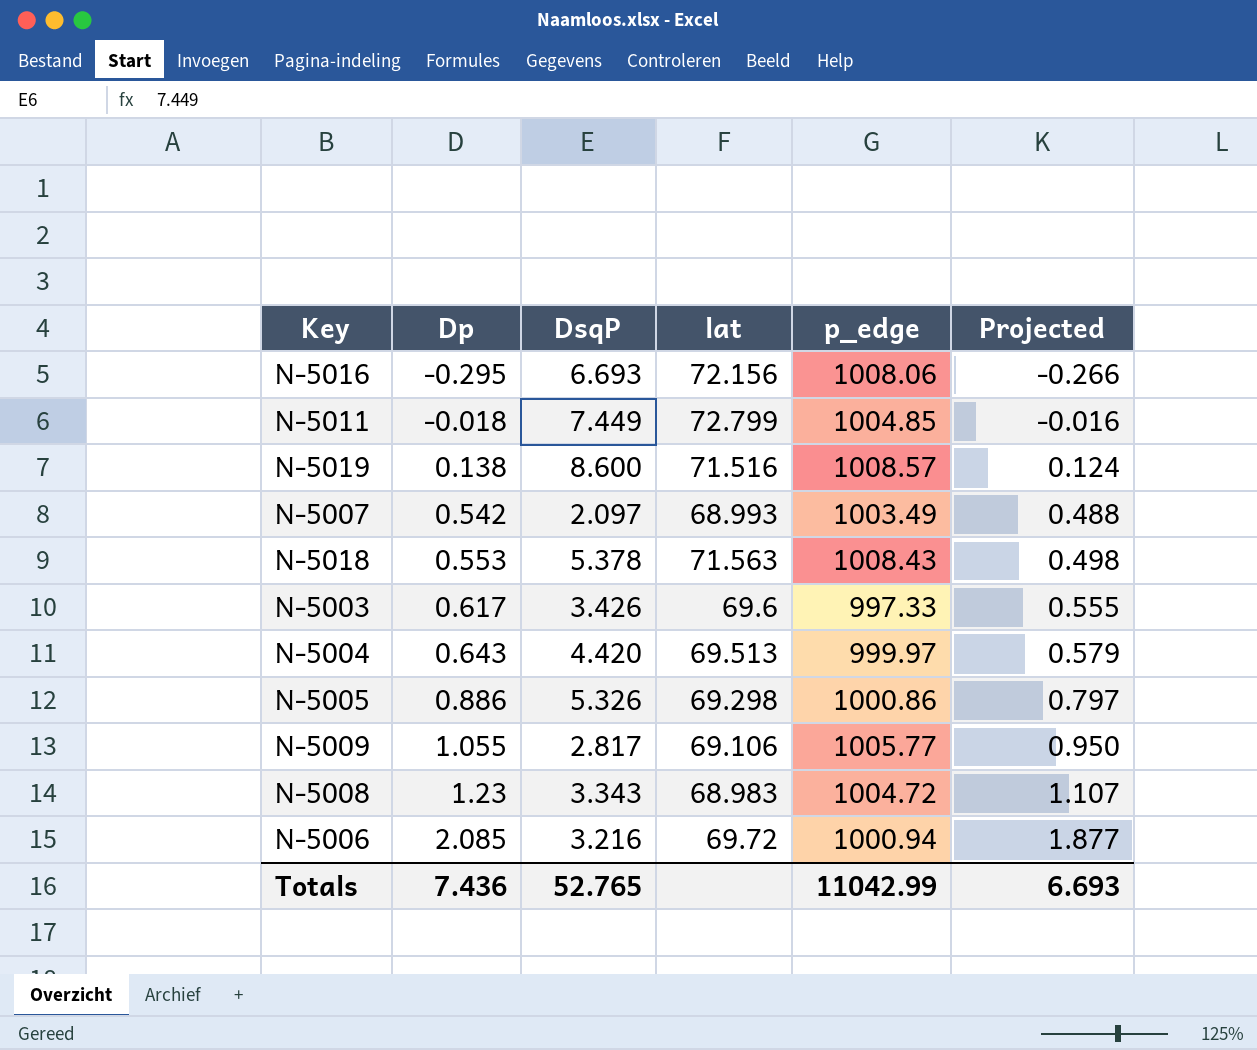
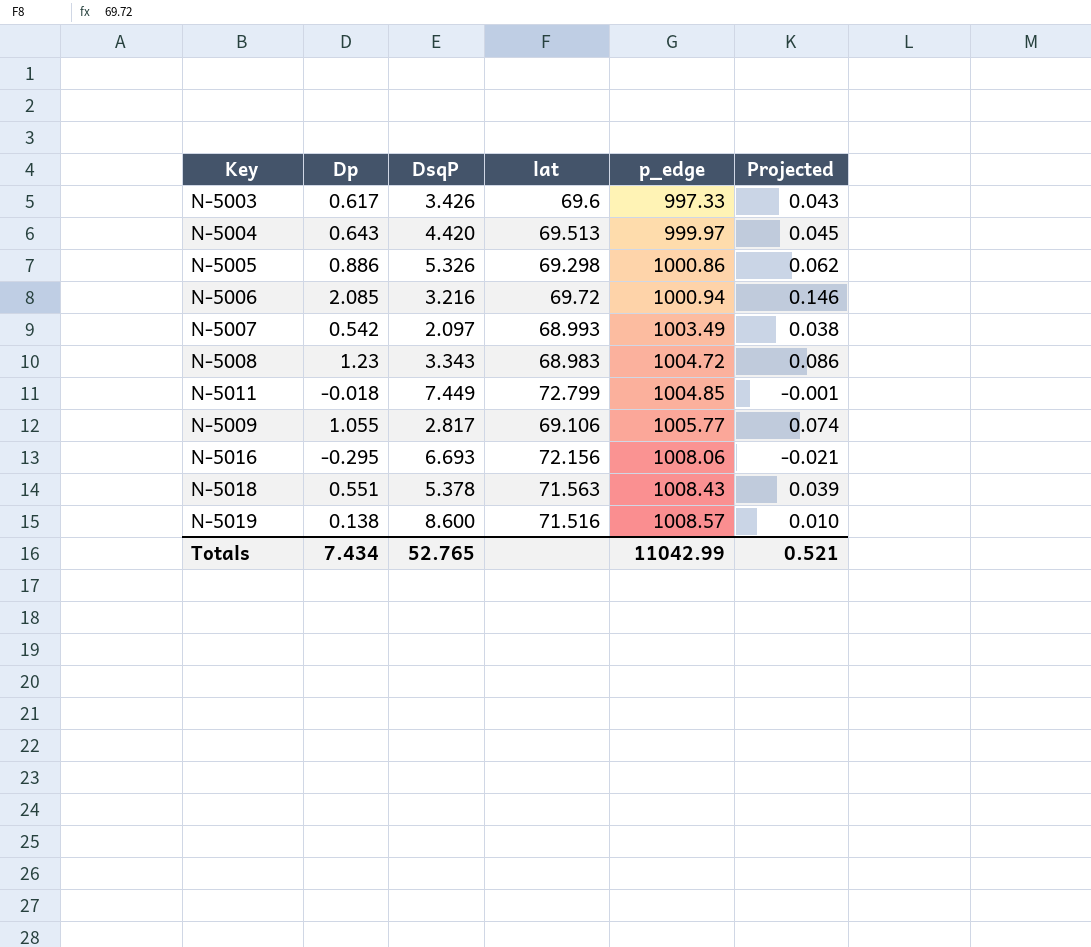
row order: Dp ascending -> p_edge ascending
column Projected | formula: [Dp] * 0.9 -> [Dp] * 0.07
N-5018 | Dp: 0.553 -> 0.551
Totals | Dp: 7.436 -> 7.434
Totals | Projected: 6.693 -> 0.521

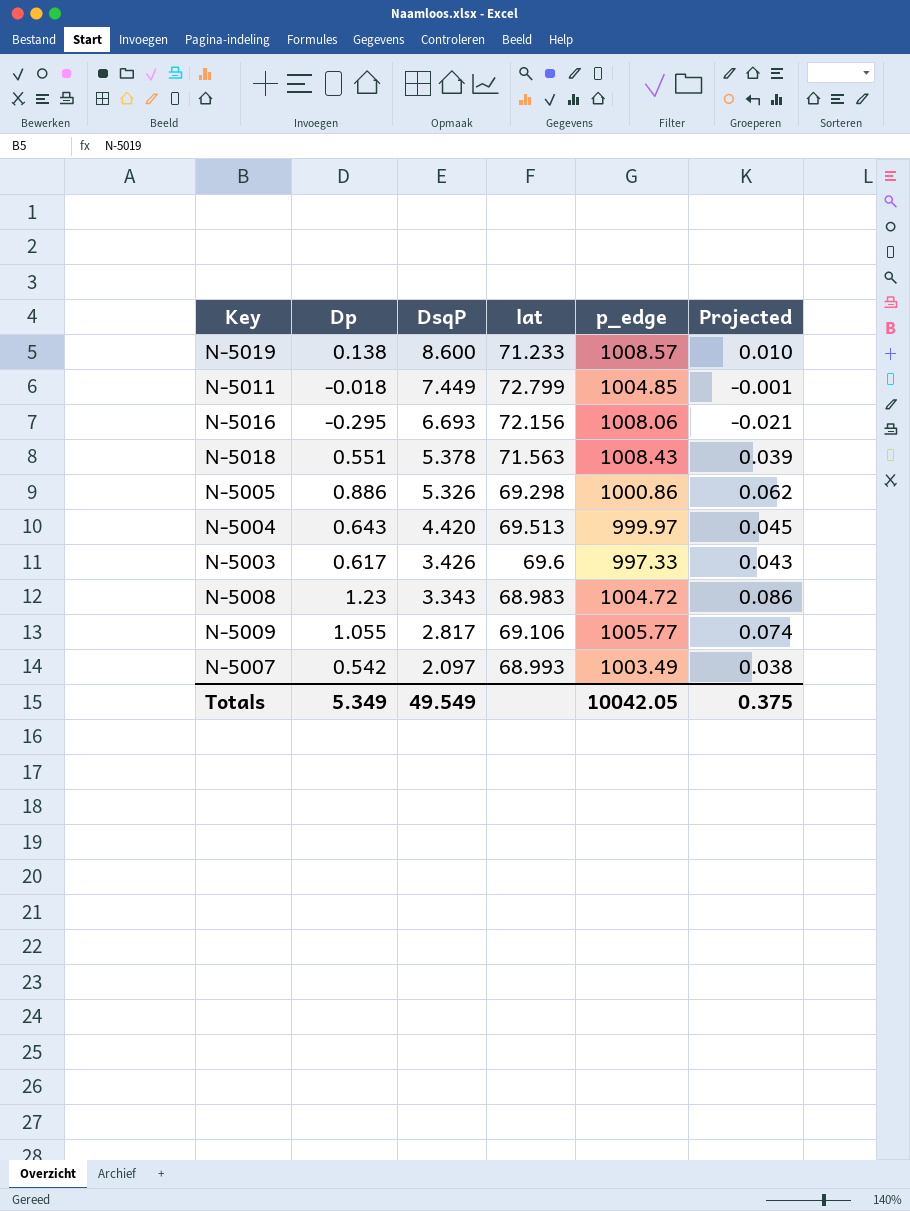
row order: p_edge ascending -> DsqP descending
row N-5006: 2.085 | 3.216 | 69.72 | 1000.94 | 0.146 -> none
N-5019 | lat: 71.516 -> 71.233
Totals | Dp: 7.434 -> 5.349
Totals | DsqP: 52.765 -> 49.549
Totals | p_edge: 11042.99 -> 10042.05
Totals | Projected: 0.521 -> 0.375

